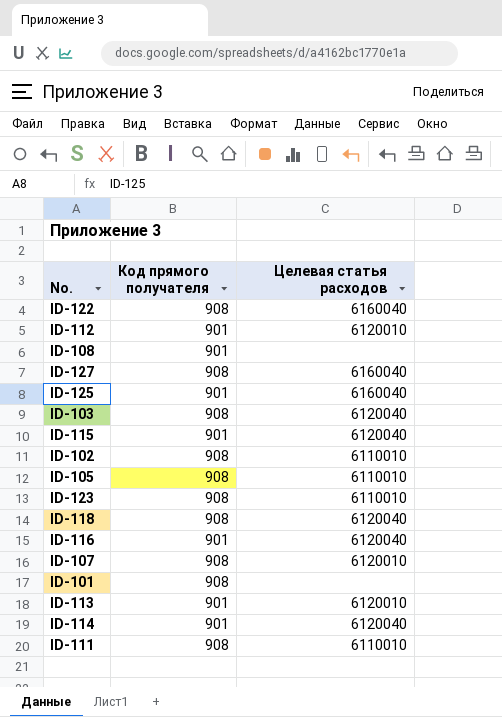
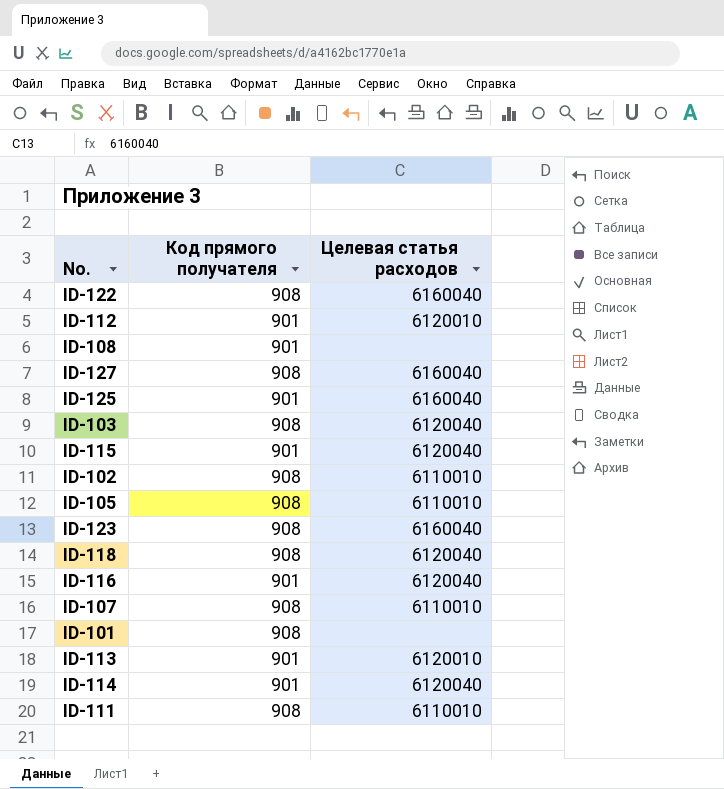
ID-123 | Целевая статья расходов: 6110010 -> 6160040
ID-107 | Целевая статья расходов: 6120010 -> 6110010

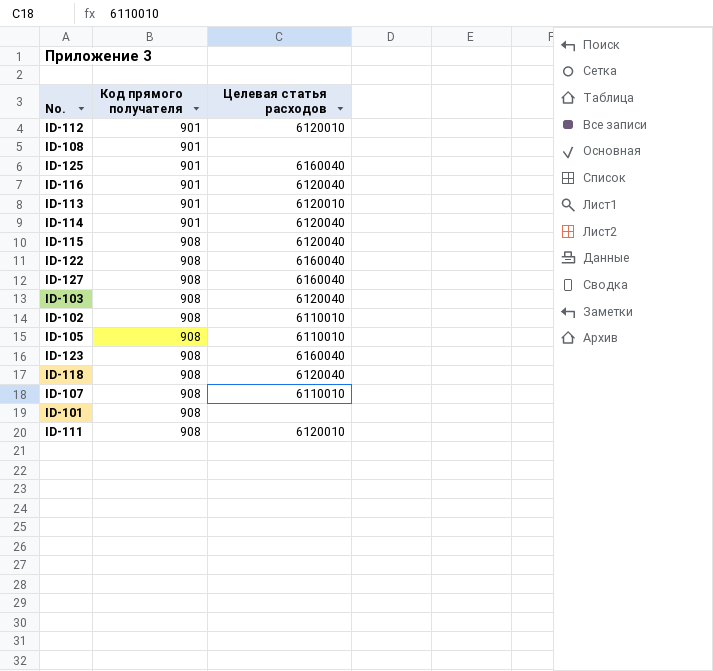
row order: none -> Код прямого получателя ascending
ID-115 | Код прямого получателя: 901 -> 908
ID-111 | Целевая статья расходов: 6110010 -> 6120010

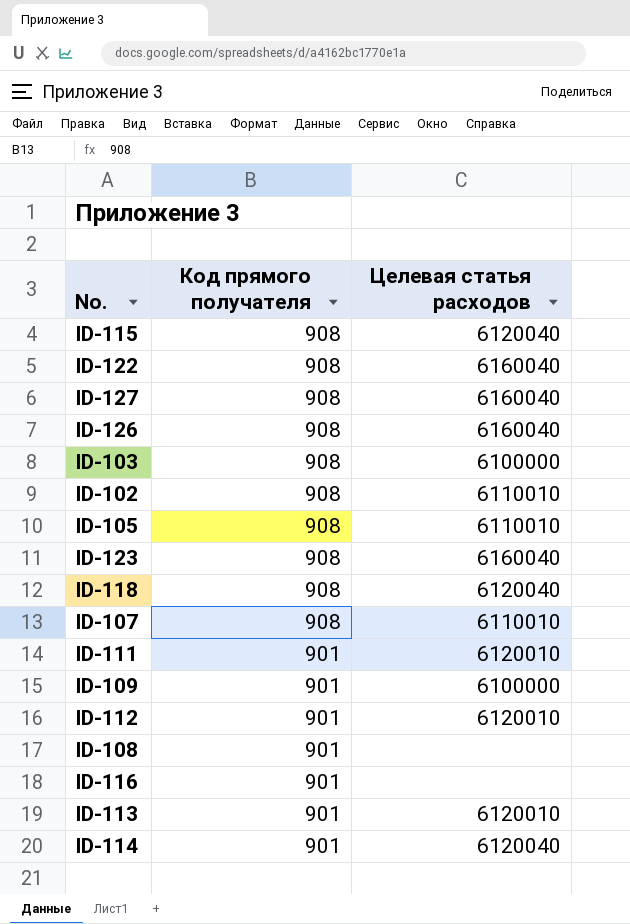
row order: Код прямого получателя ascending -> Код прямого получателя descending
row ID-125: 901 | 6160040 -> none
row ID-101: 908 | none -> none
row ID-126: none -> 908 | 6160040
ID-103 | Целевая статья расходов: 6120040 -> 6100000
ID-111 | Код прямого получателя: 908 -> 901
row ID-109: none -> 901 | 6100000
ID-116 | Целевая статья расходов: 6120040 -> none

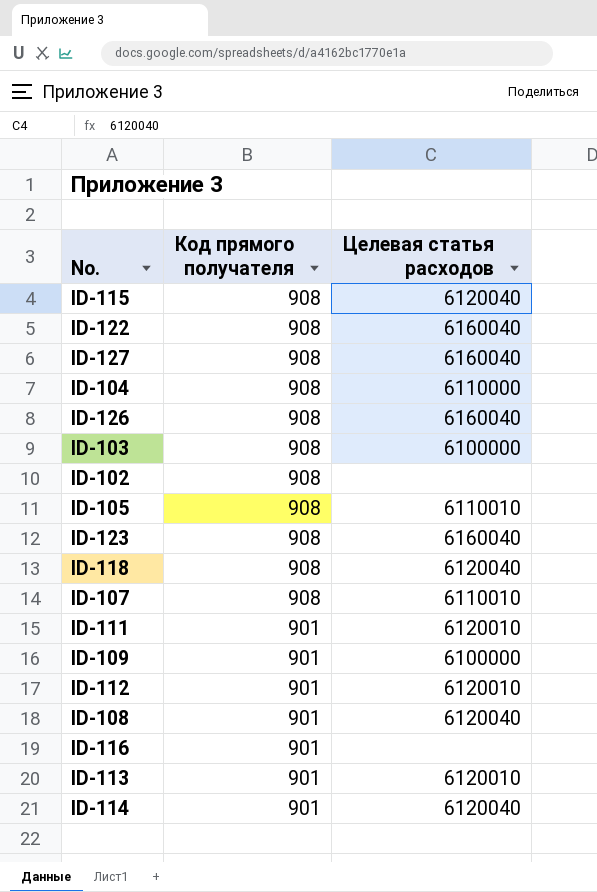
row ID-104: none -> 908 | 6110000
ID-102 | Целевая статья расходов: 6110010 -> none
ID-108 | Целевая статья расходов: none -> 6120040

